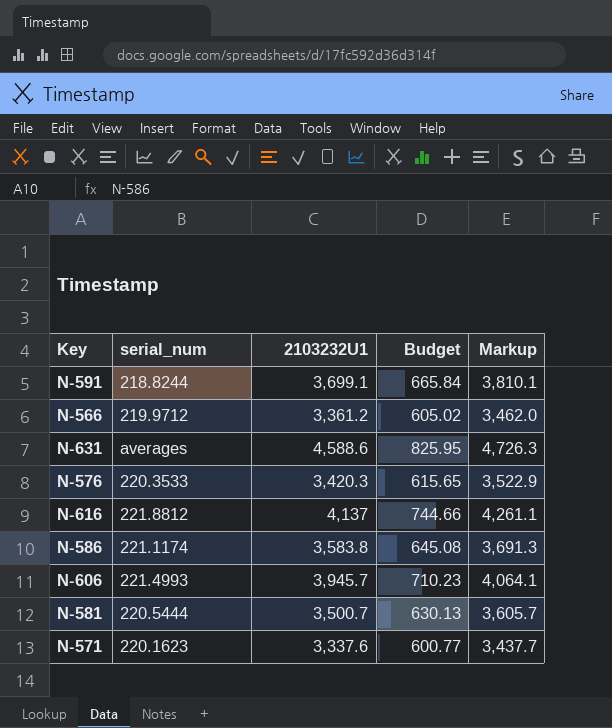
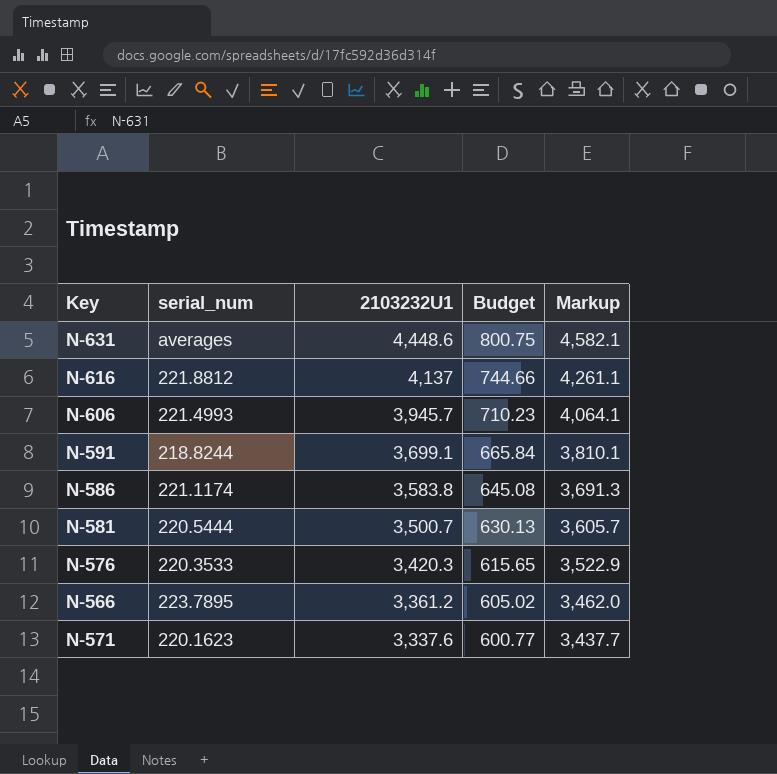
row order: none -> 2103232U1 descending
N-631 | 2103232U1: 4,588.6 -> 4,448.6
N-631 | Budget: 825.95 -> 800.75
N-631 | Markup: 4,726.3 -> 4,582.1
N-566 | serial_num: 219.9712 -> 223.7895

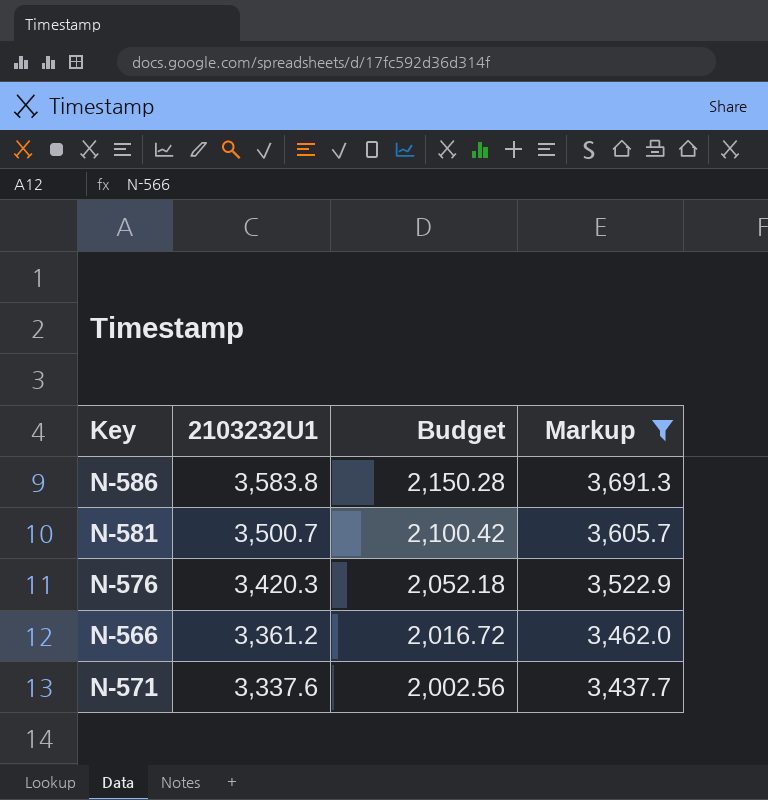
filter: none -> Markup <= 3,691.3
column serial_num | position: 2 -> none
column Budget | formula: [2103232U1] * 0.18 -> [2103232U1] * 0.6

